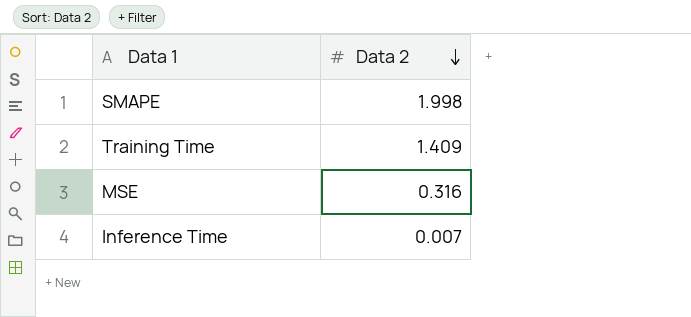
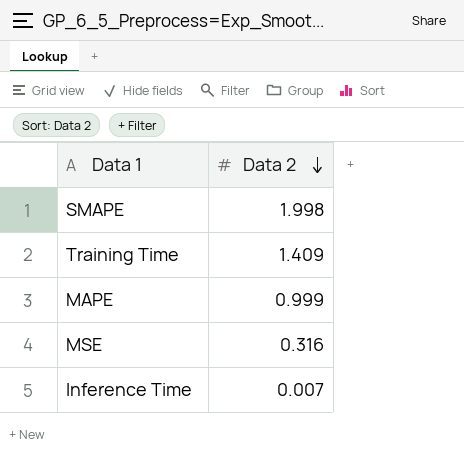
row MAPE: none -> 0.999

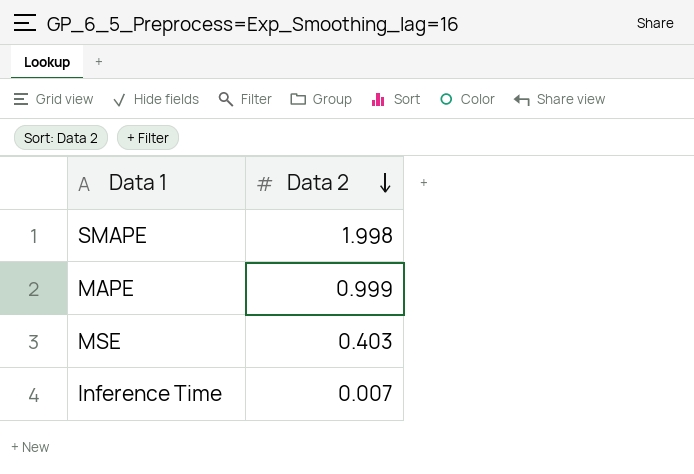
row Training Time: 1.409 -> none
MSE | Data 2: 0.316 -> 0.403

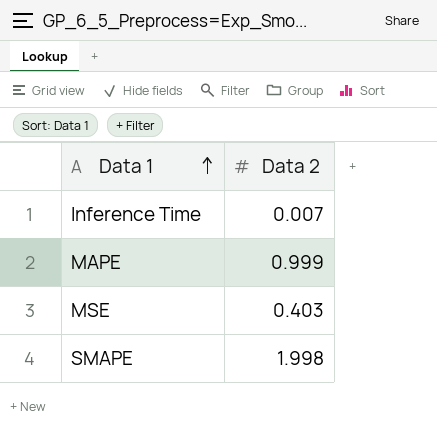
row order: Data 2 descending -> Data 1 ascending

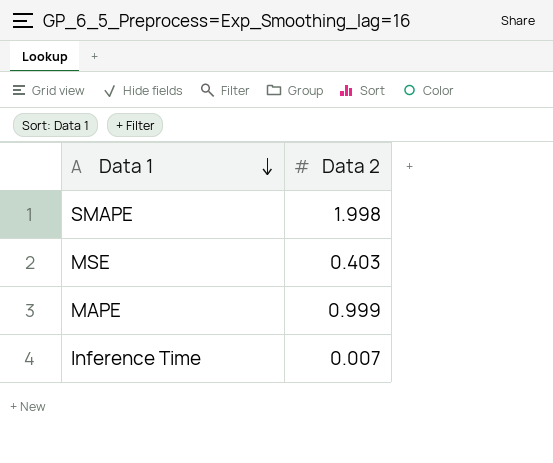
row order: Data 1 ascending -> Data 1 descending

